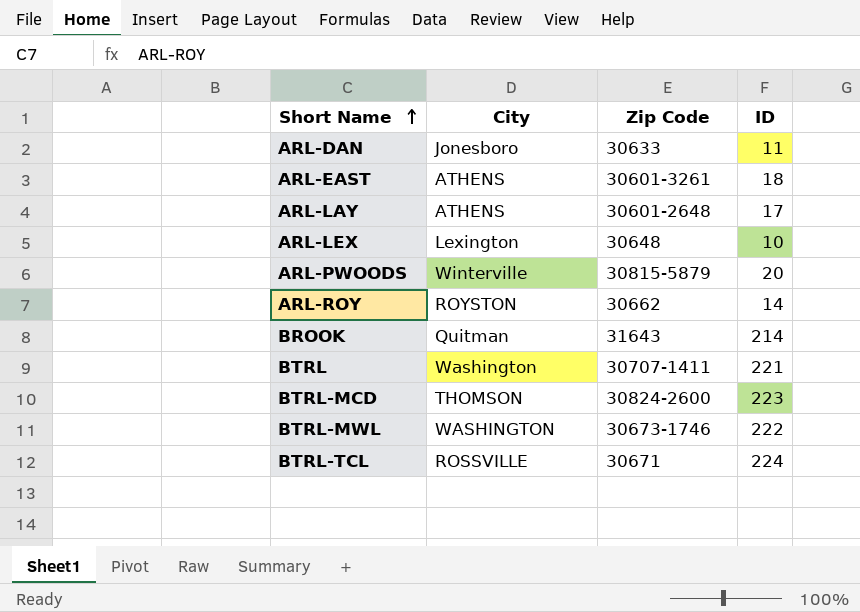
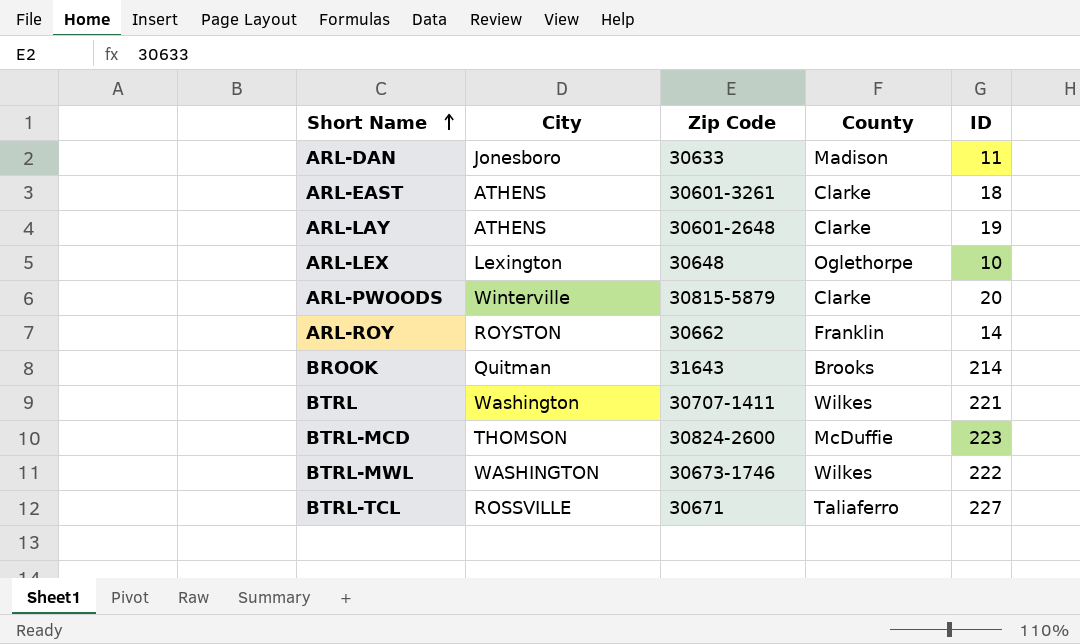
column County | position: none -> 4
ARL-LAY | ID: 17 -> 19
BTRL-TCL | ID: 224 -> 227

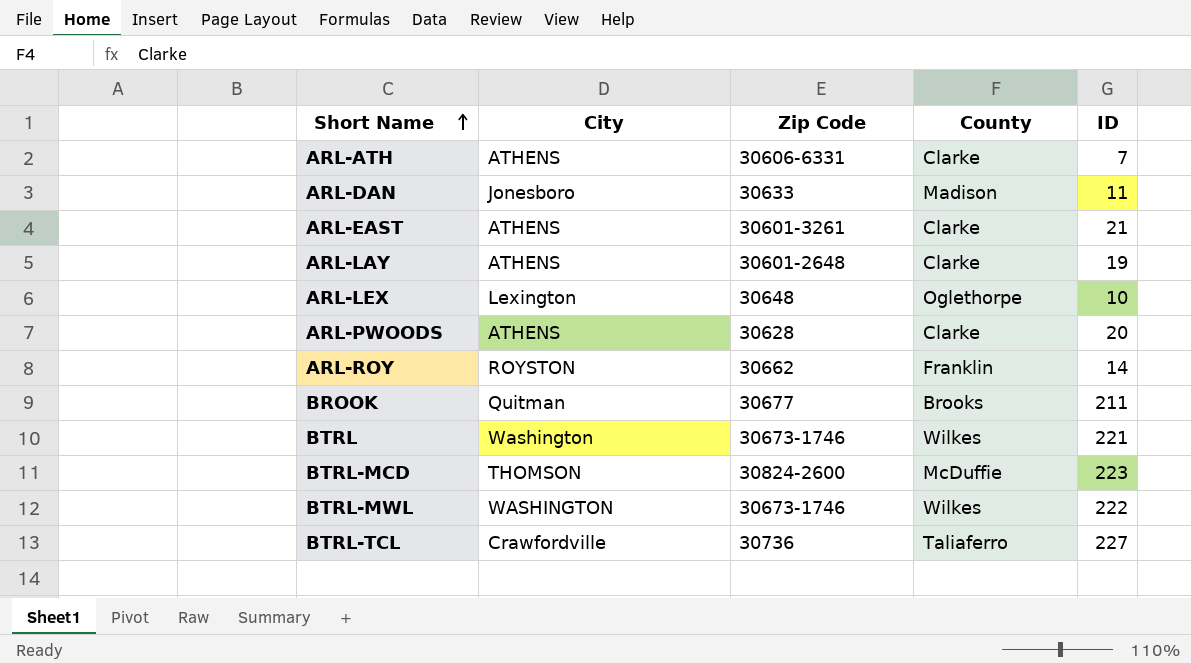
row ARL-ATH: none -> ATHENS | 30606-6331 | Clarke | 7
ARL-EAST | ID: 18 -> 21
ARL-PWOODS | City: Winterville -> ATHENS
ARL-PWOODS | Zip Code: 30815-5879 -> 30628
BROOK | Zip Code: 31643 -> 30677
BROOK | ID: 214 -> 211
BTRL | Zip Code: 30707-1411 -> 30673-1746
BTRL-TCL | City: ROSSVILLE -> Crawfordville
BTRL-TCL | Zip Code: 30671 -> 30736

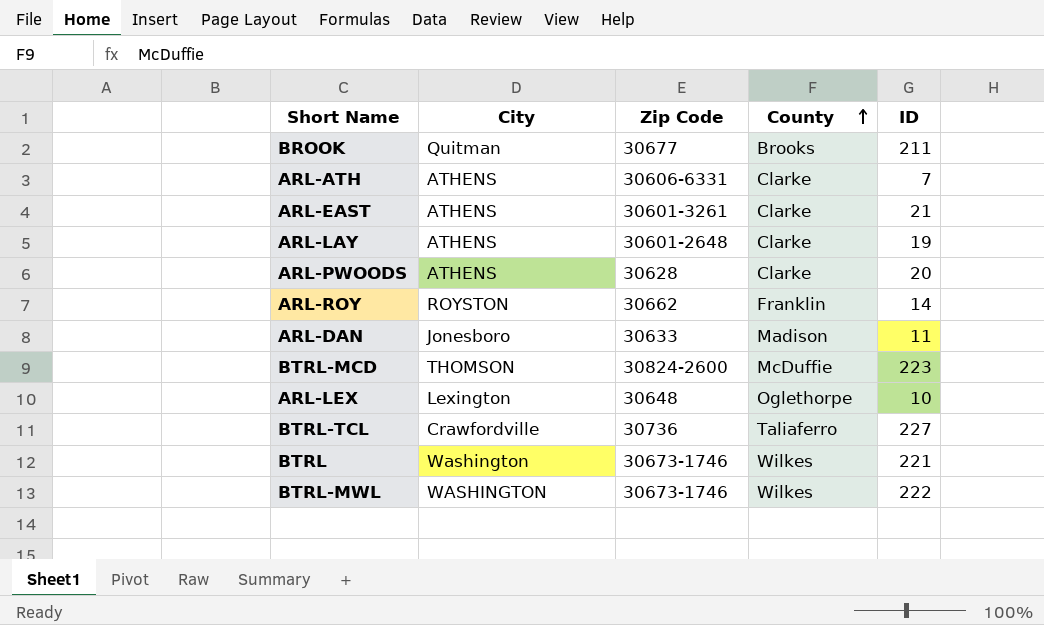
row order: Short Name ascending -> County ascending

